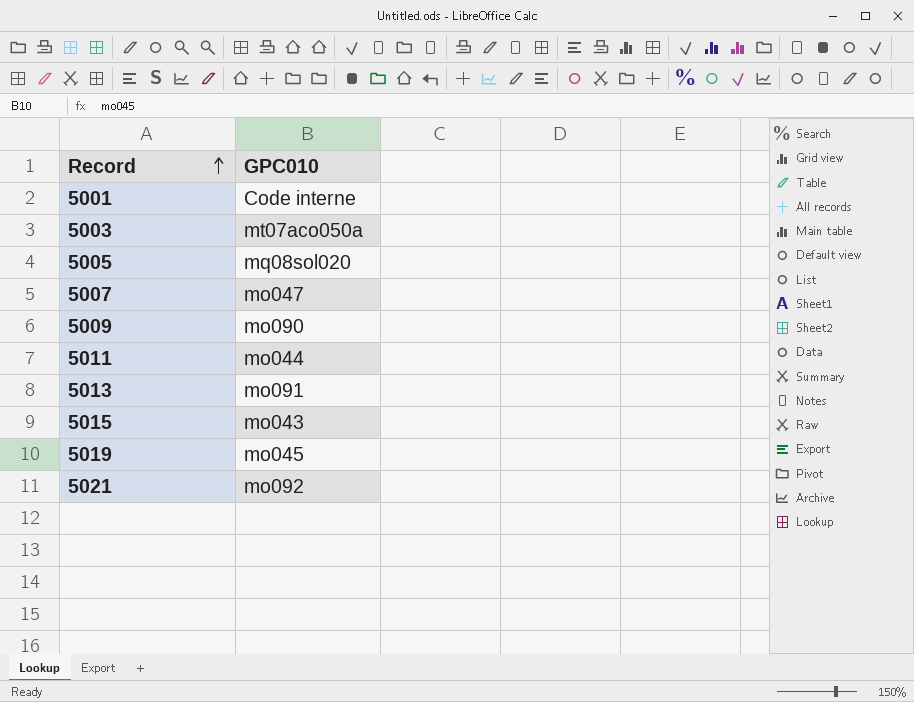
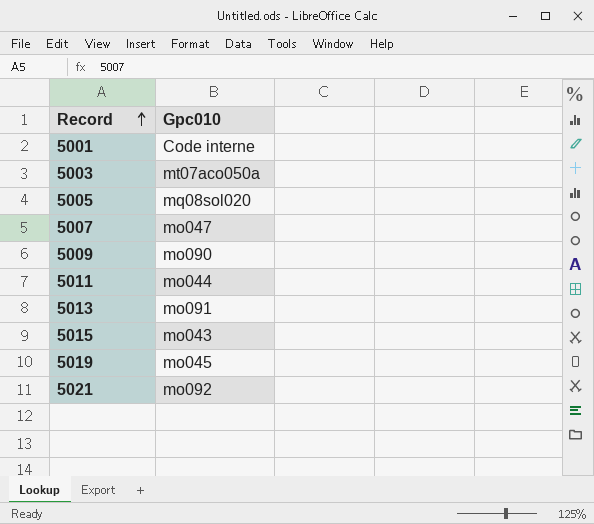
column name: GPC010 -> Gpc010

